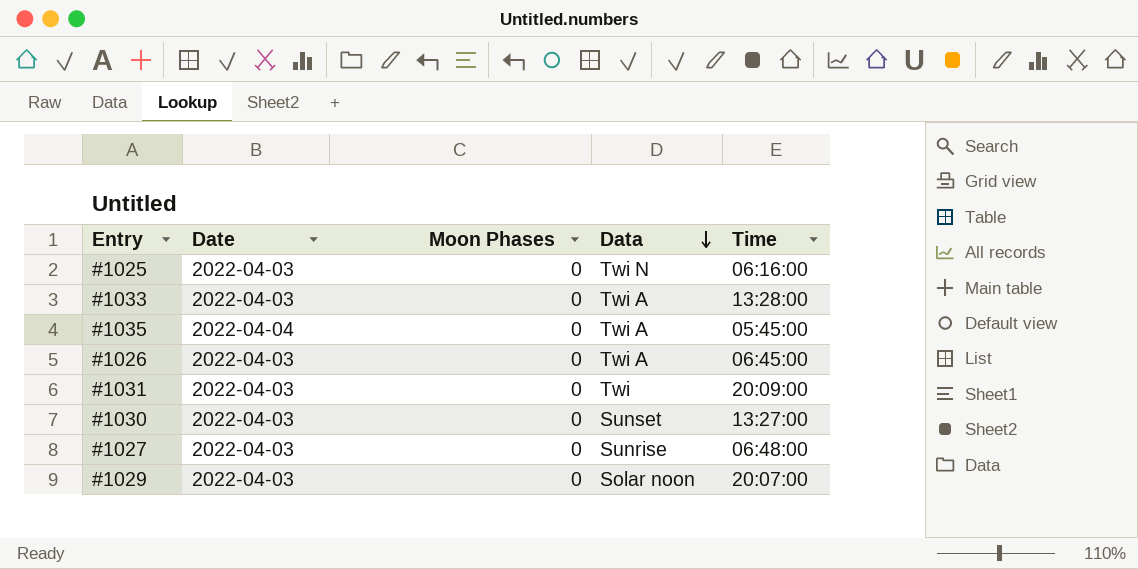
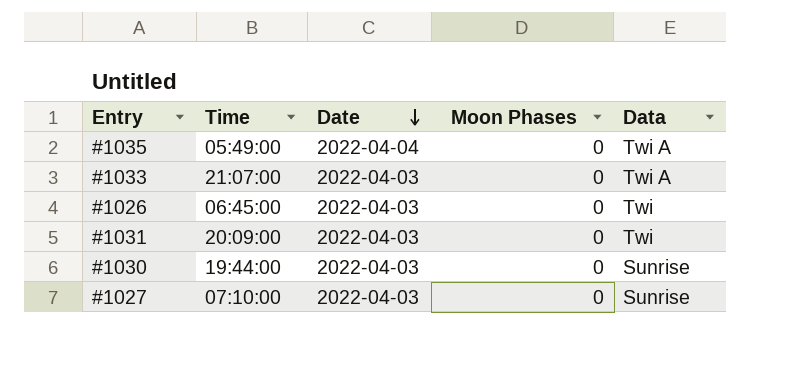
row order: Data descending -> Date descending
column Time | position: 5 -> 2
row #1025: 2022-04-03 | 0 | Twi N | 06:16:00 -> none
row #1029: 2022-04-03 | 0 | Solar noon | 20:07:00 -> none
#1035 | Time: 05:45:00 -> 05:49:00
#1033 | Time: 13:28:00 -> 21:07:00
#1026 | Data: Twi A -> Twi
#1030 | Time: 13:27:00 -> 19:44:00
#1030 | Data: Sunset -> Sunrise
#1027 | Time: 06:48:00 -> 07:10:00

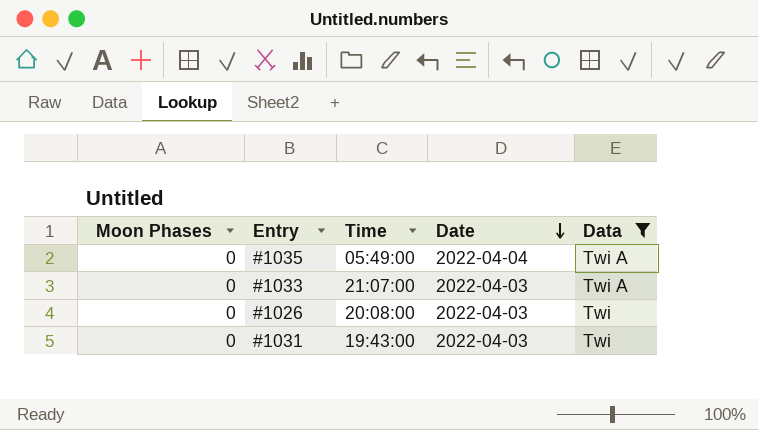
filter: none -> Data != Sunrise
column Moon Phases | position: 4 -> 1
#1026 | Time: 06:45:00 -> 20:08:00
#1031 | Time: 20:09:00 -> 19:43:00

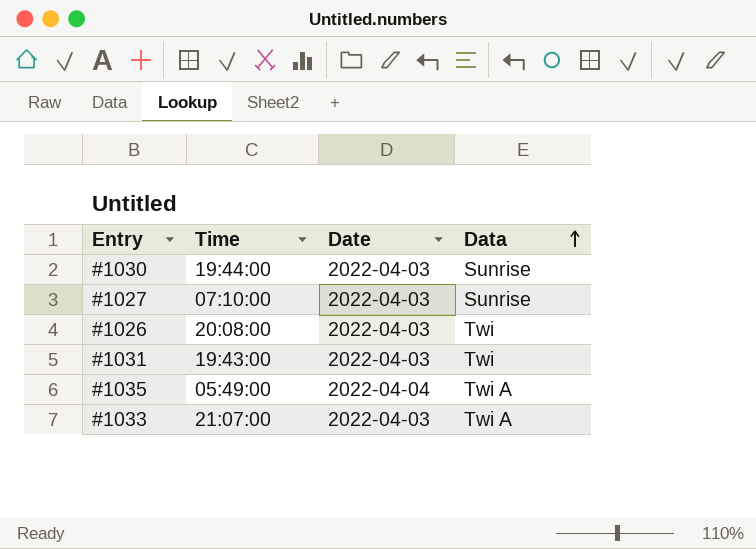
filter: Data != Sunrise -> none
row order: Date descending -> Data ascending
column Moon Phases | position: 1 -> none

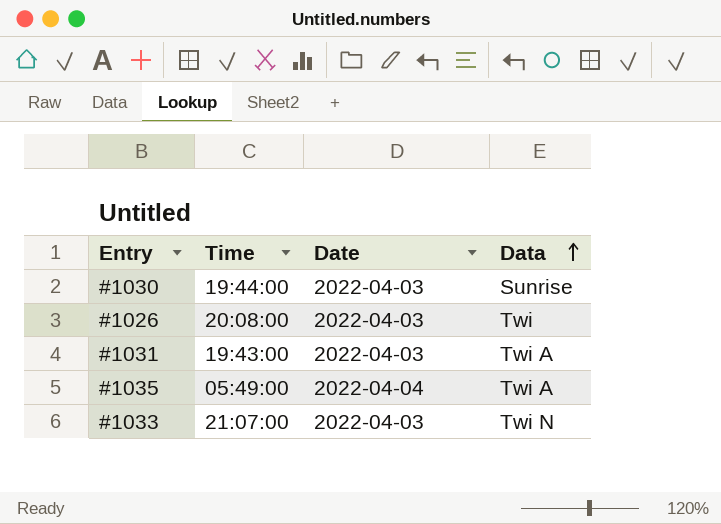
row #1027: 07:10:00 | 2022-04-03 | Sunrise -> none
#1031 | Data: Twi -> Twi A
#1033 | Data: Twi A -> Twi N

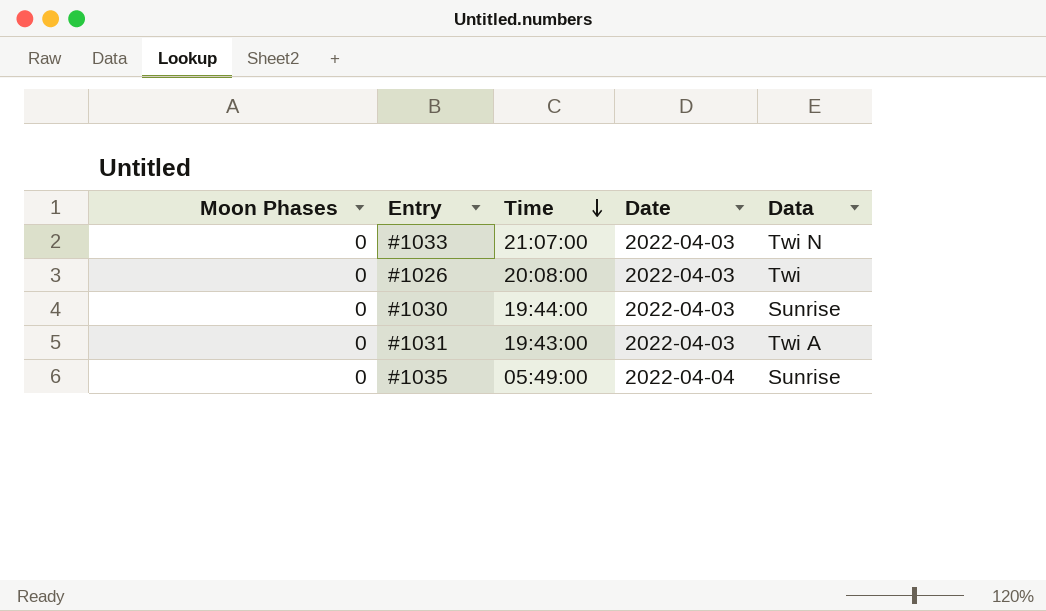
row order: Data ascending -> Time descending
column Moon Phases | position: none -> 1
#1035 | Data: Twi A -> Sunrise

